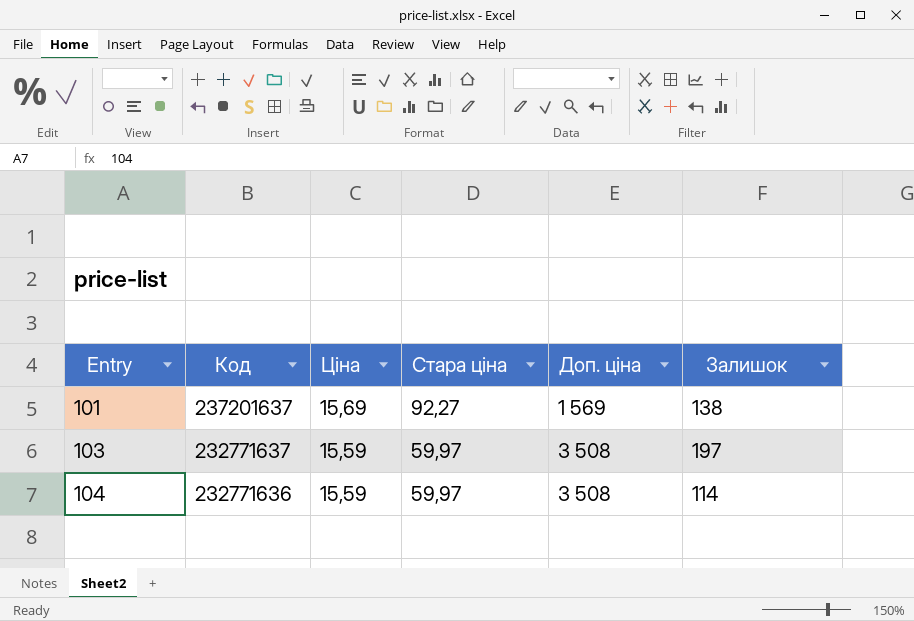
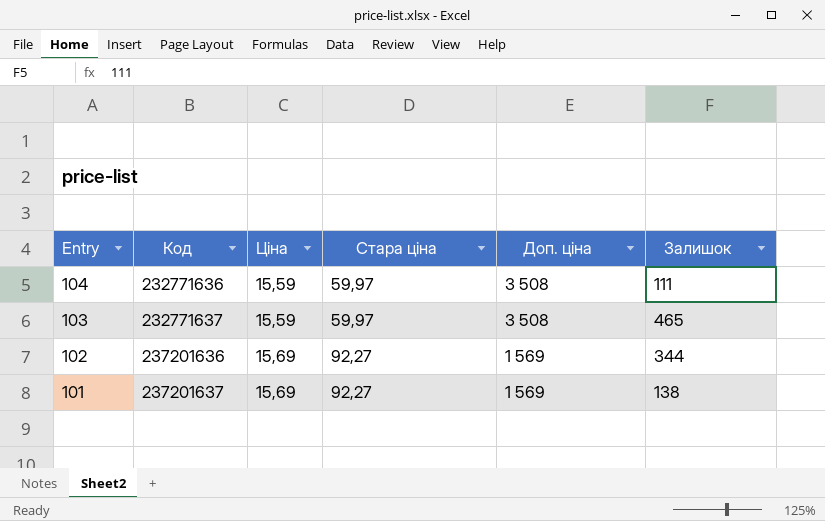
row order: Entry ascending -> Entry descending
104 | Залишок: 114 -> 111
103 | Залишок: 197 -> 465
row 102: none -> 237201636 | 15,69 | 92,27 | 1 569 | 344

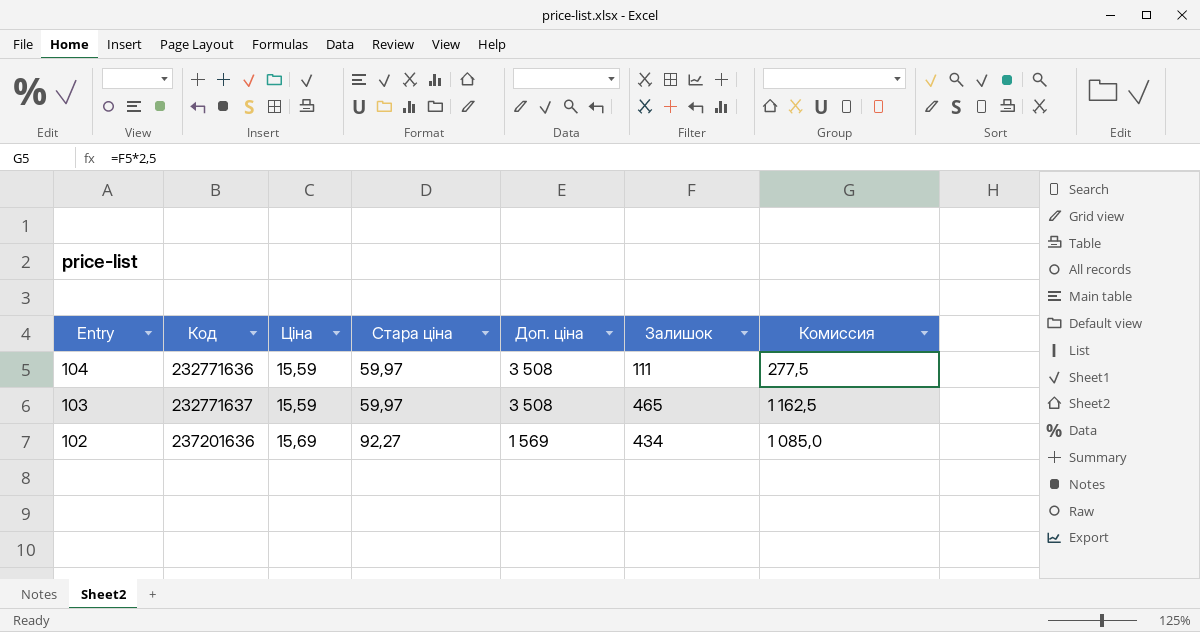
column Комиссия | formula: none -> [Залишок] * 2,5
row 101: 237201637 | 15,69 | 92,27 | 1 569 | 138 -> none
102 | Залишок: 344 -> 434

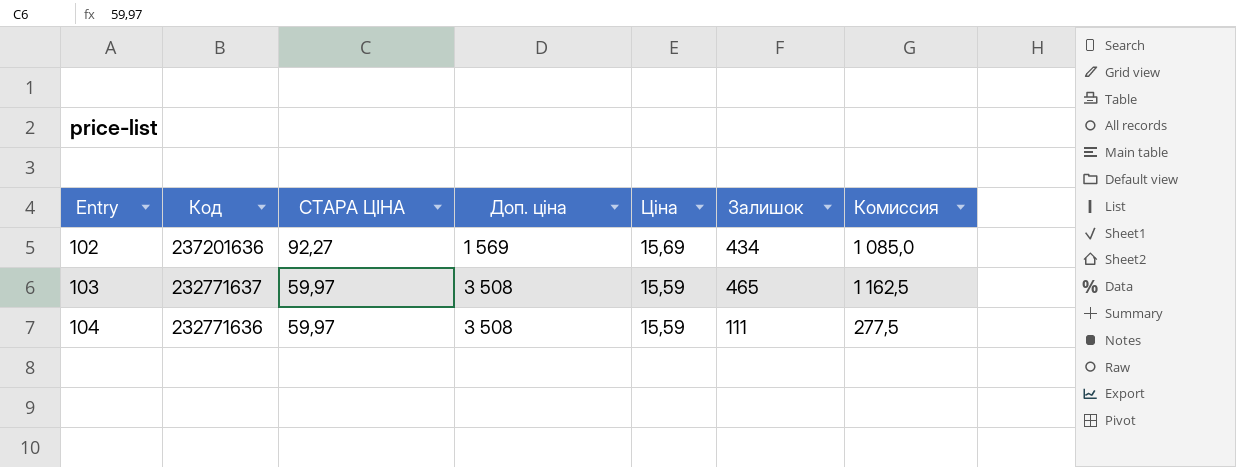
row order: Entry descending -> Entry ascending
column name: Стара ціна -> СТАРА ЦІНА
column Ціна | position: 3 -> 5

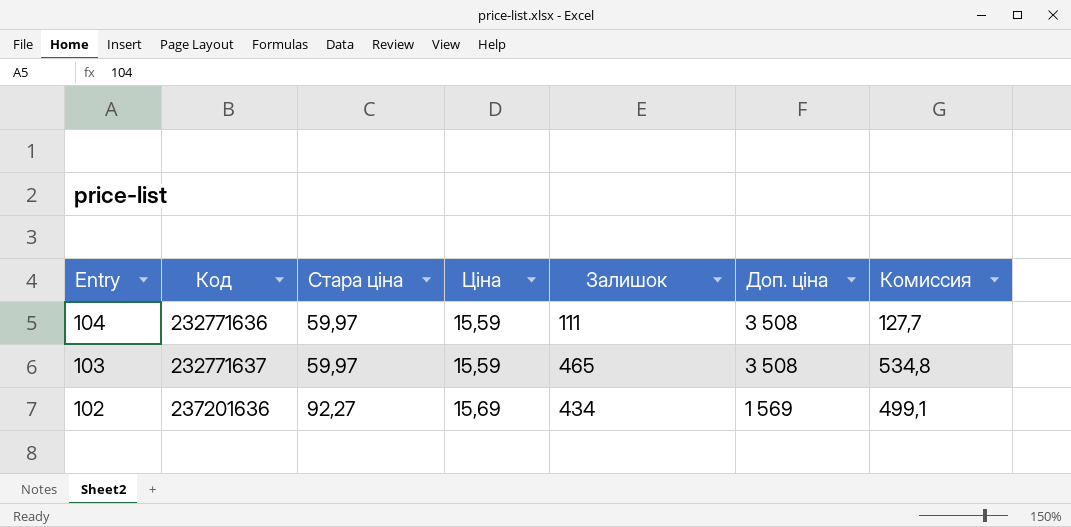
row order: Entry ascending -> Entry descending
column name: СТАРА ЦІНА -> Стара ціна
column Доп. ціна | position: 4 -> 6
column Комиссия | formula: [Залишок] * 2,5 -> [Залишок] * 1,15

